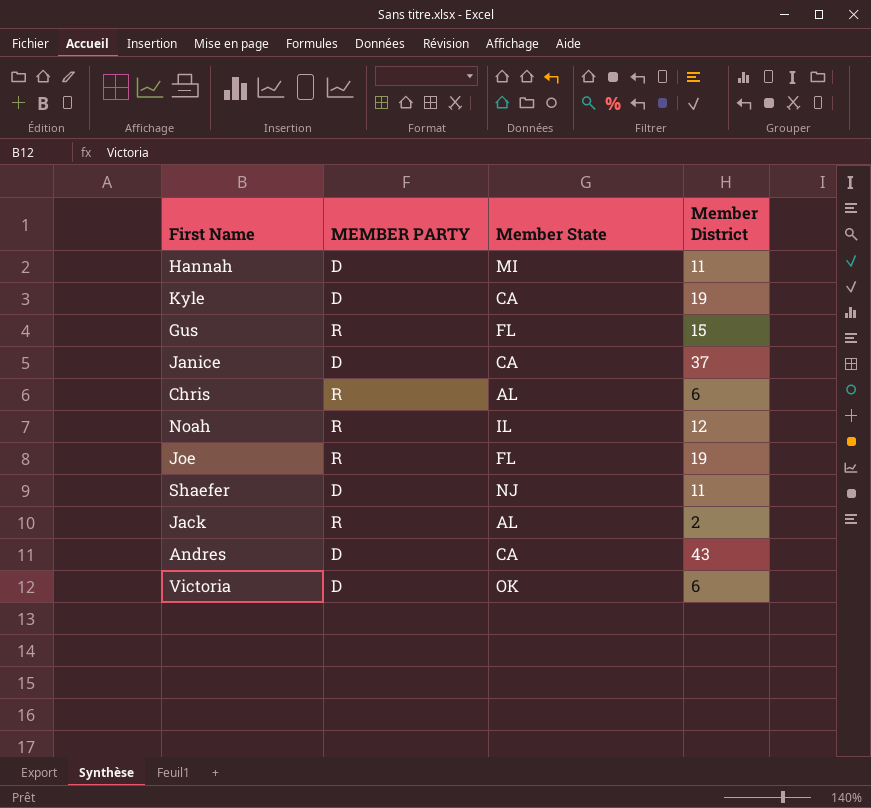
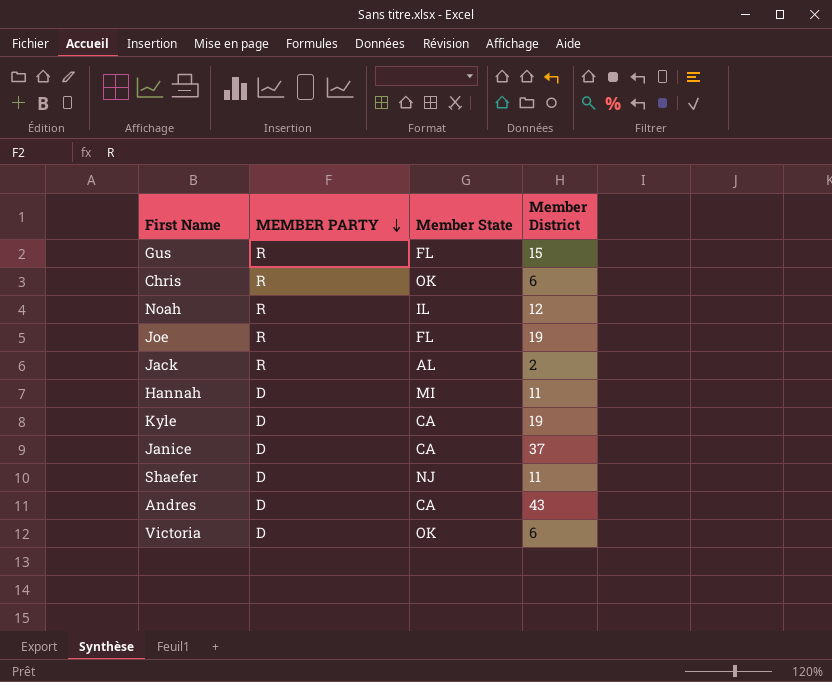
row order: none -> MEMBER PARTY descending
Chris | Member State: AL -> OK

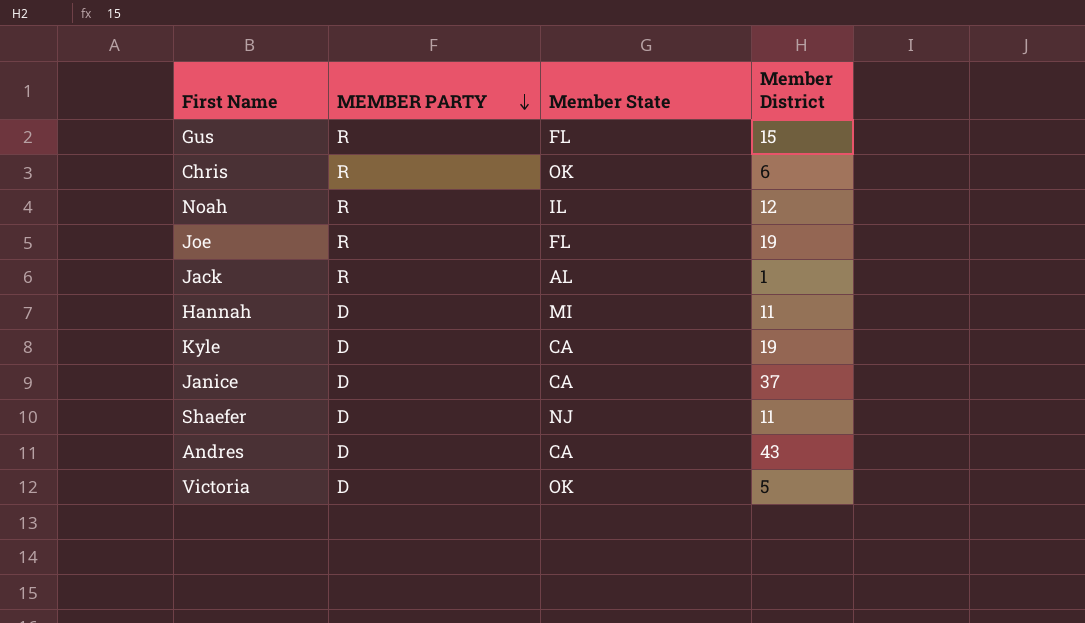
Jack | Member District: 2 -> 1
Victoria | Member District: 6 -> 5

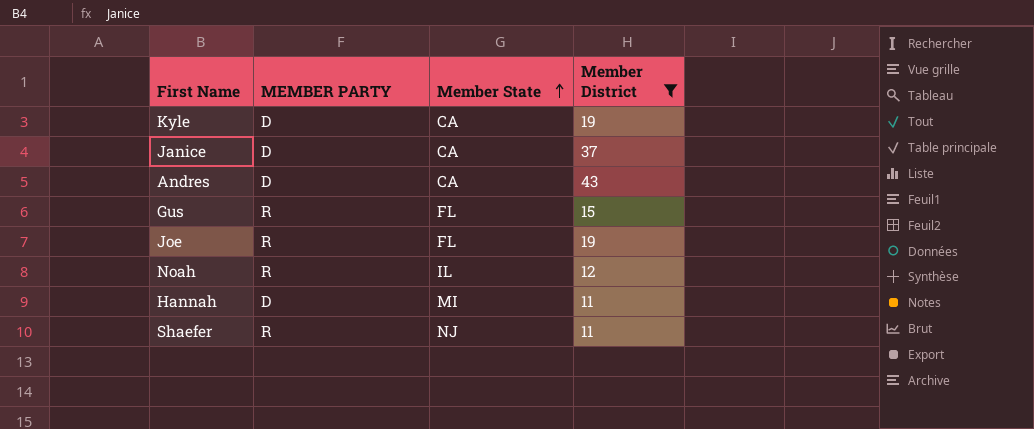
filter: none -> Member District >= 11
row order: MEMBER PARTY descending -> Member State ascending
Shaefer | MEMBER PARTY: D -> R

